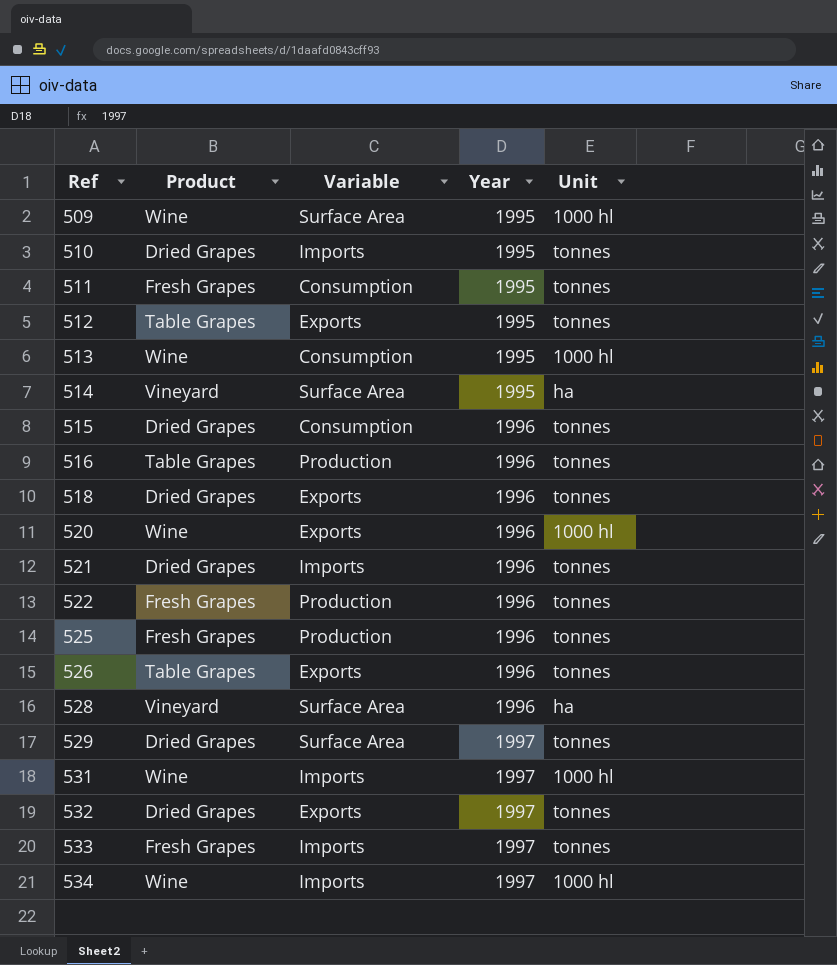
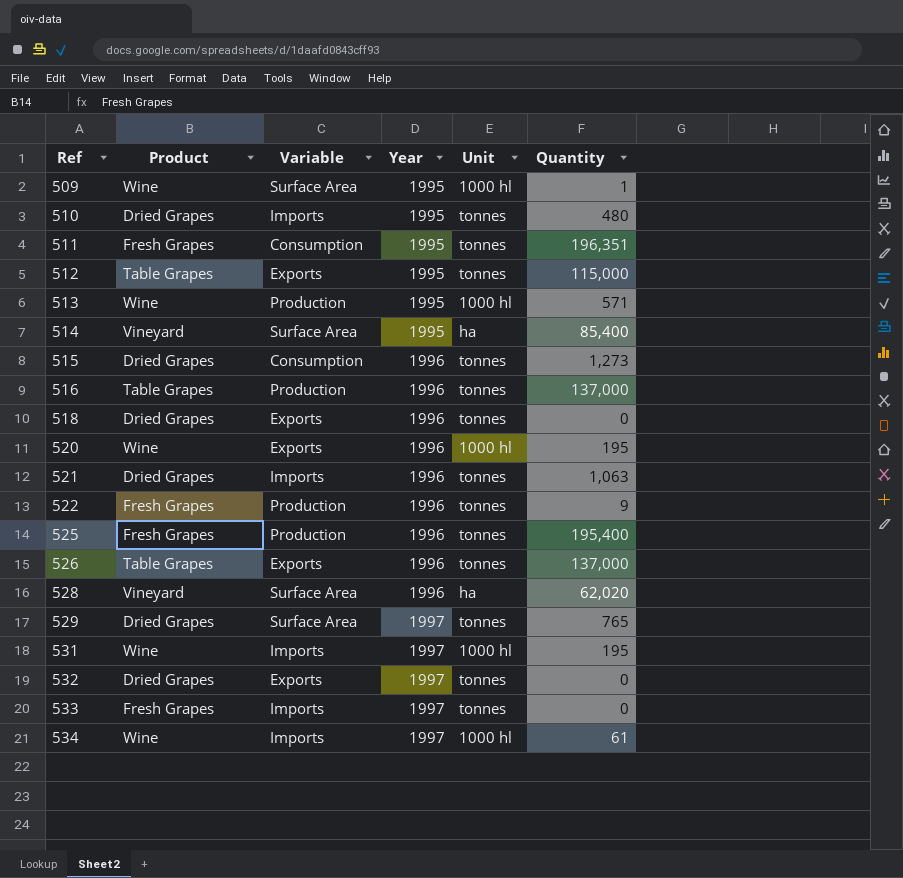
column Quantity | position: none -> 6
513 | Variable: Consumption -> Production

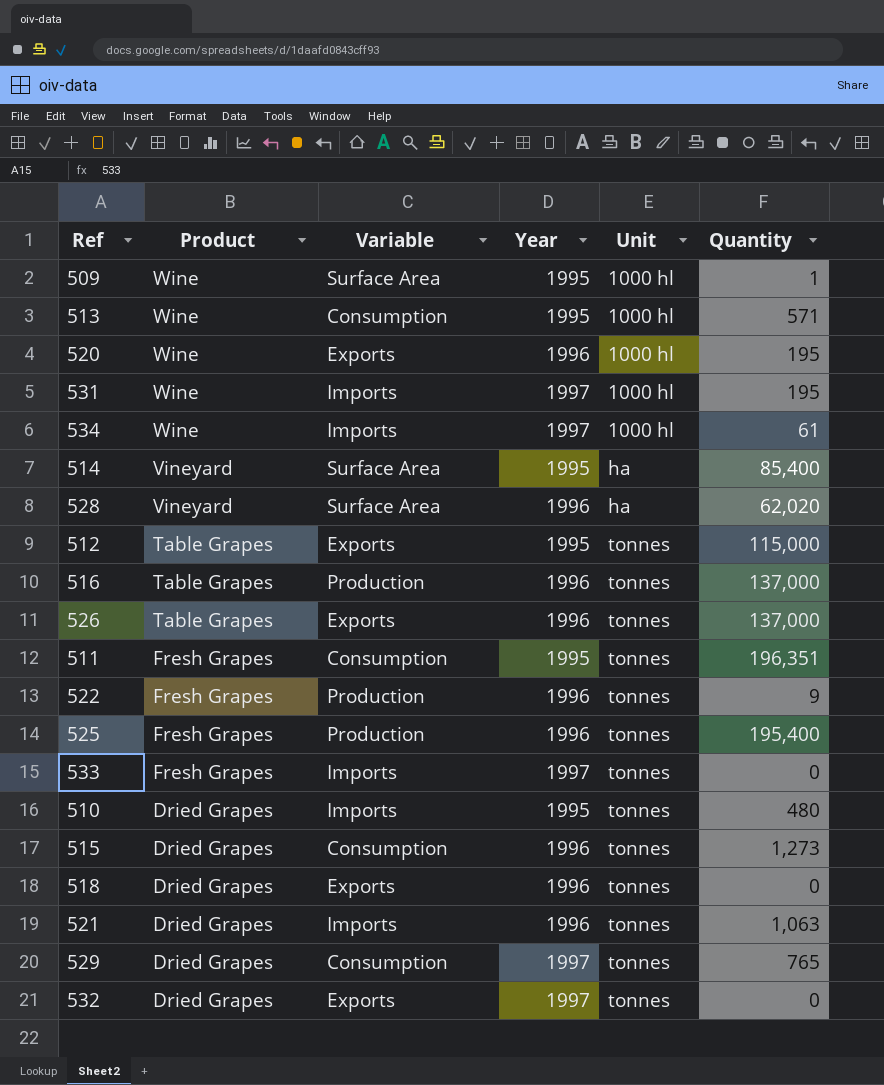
row order: Ref ascending -> Product descending
513 | Variable: Production -> Consumption
529 | Variable: Surface Area -> Consumption

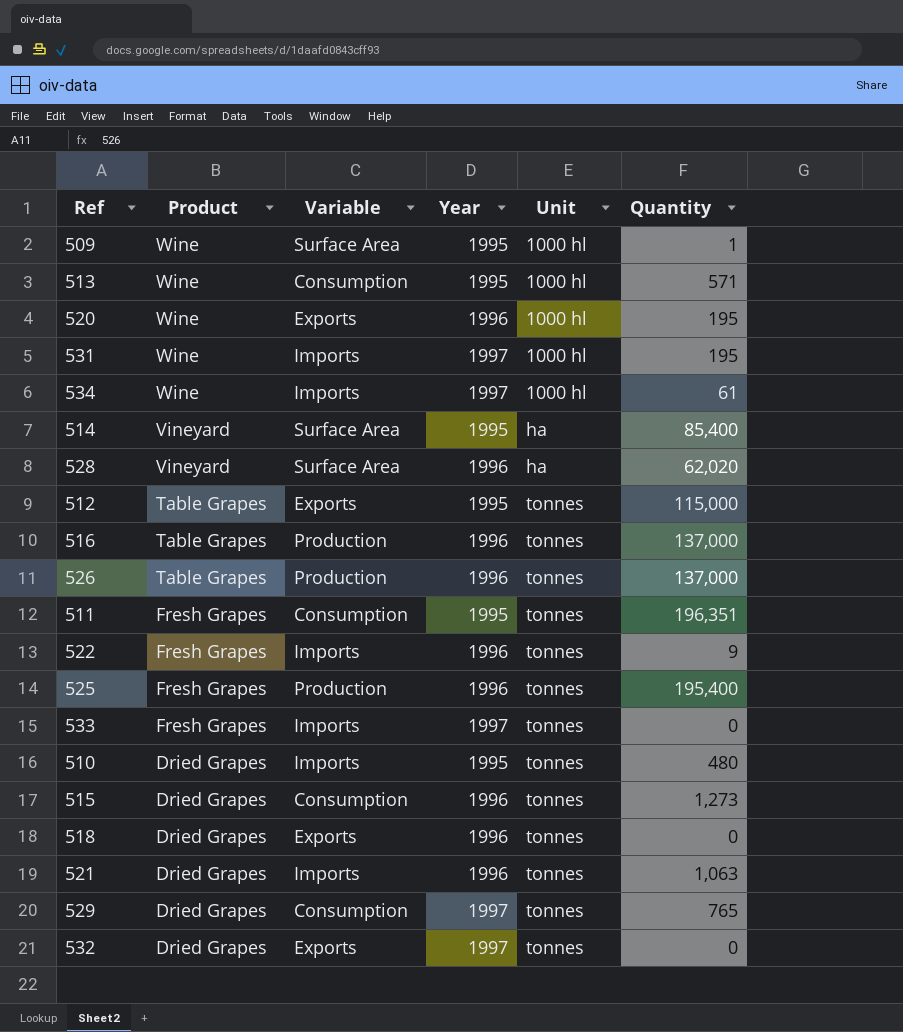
526 | Variable: Exports -> Production
522 | Variable: Production -> Imports

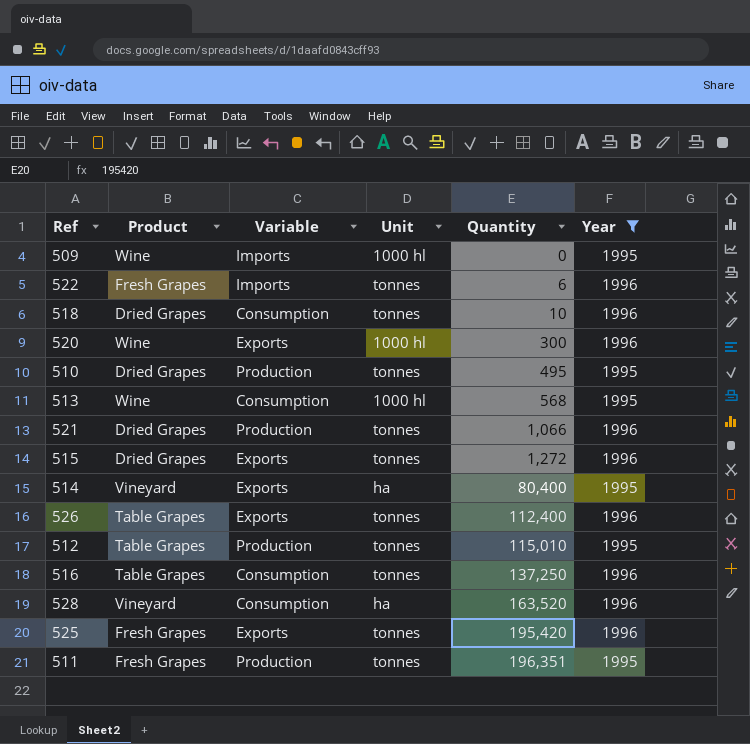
filter: none -> Year != 1997
row order: Product descending -> Quantity ascending
column Year | position: 4 -> 6
509 | Variable: Surface Area -> Imports
509 | Quantity: 1 -> 0
522 | Quantity: 9 -> 6
518 | Variable: Exports -> Consumption
518 | Quantity: 0 -> 10
520 | Quantity: 195 -> 300
510 | Variable: Imports -> Production
510 | Quantity: 480 -> 495
513 | Quantity: 571 -> 568
521 | Variable: Imports -> Production
521 | Quantity: 1,063 -> 1,066
515 | Variable: Consumption -> Exports
515 | Quantity: 1,273 -> 1,272
514 | Variable: Surface Area -> Exports
514 | Quantity: 85,400 -> 80,400
526 | Variable: Production -> Exports
526 | Quantity: 137,000 -> 112,400
512 | Variable: Exports -> Production
512 | Quantity: 115,000 -> 115,010
516 | Variable: Production -> Consumption
516 | Quantity: 137,000 -> 137,250
528 | Variable: Surface Area -> Consumption
528 | Quantity: 62,020 -> 163,520
525 | Variable: Production -> Exports
525 | Quantity: 195,400 -> 195,420
511 | Variable: Consumption -> Production

